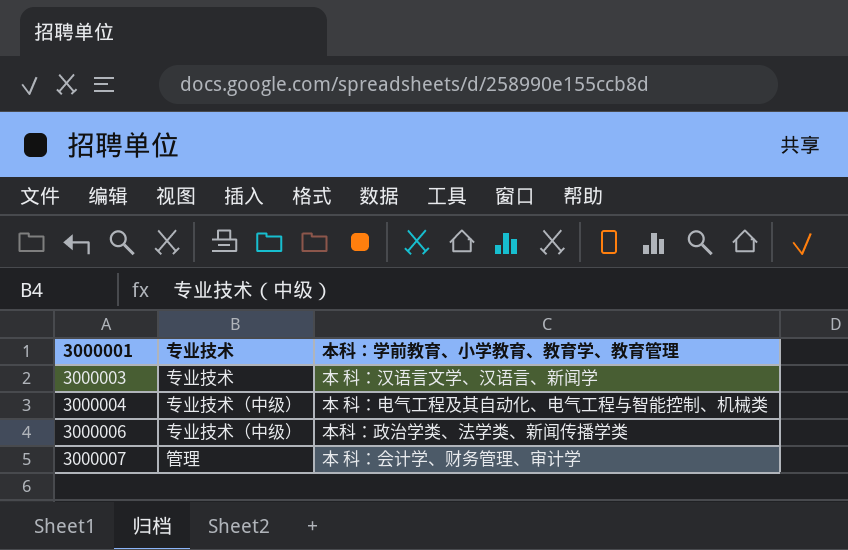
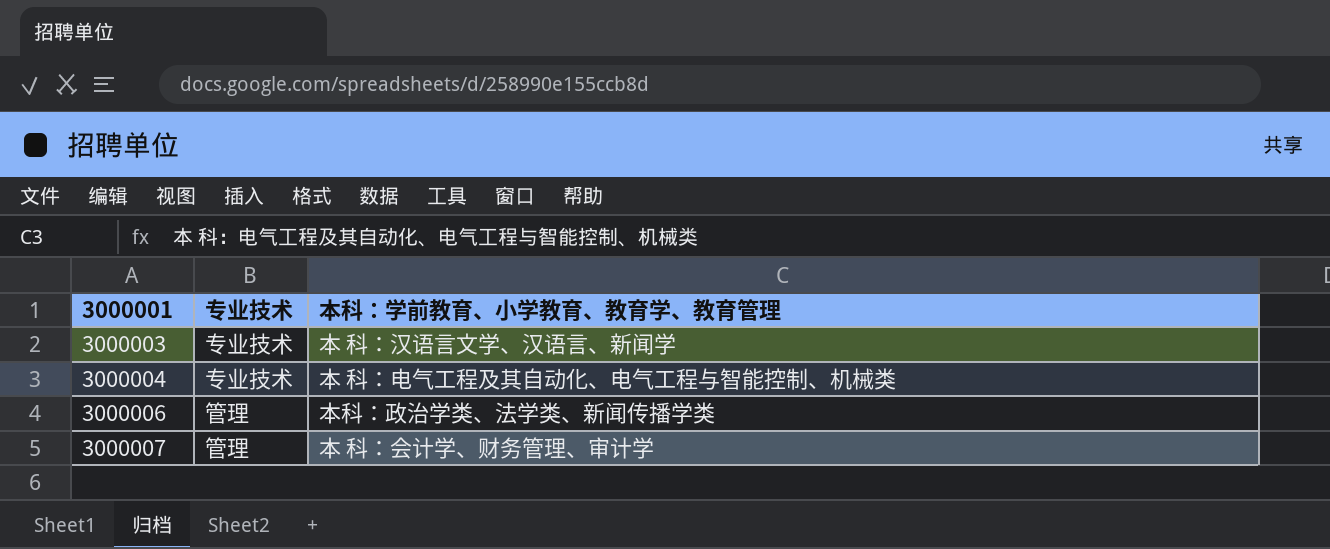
3000004 | 专业技术: 专业技术（中级） -> 专业技术
3000006 | 专业技术: 专业技术（中级） -> 管理

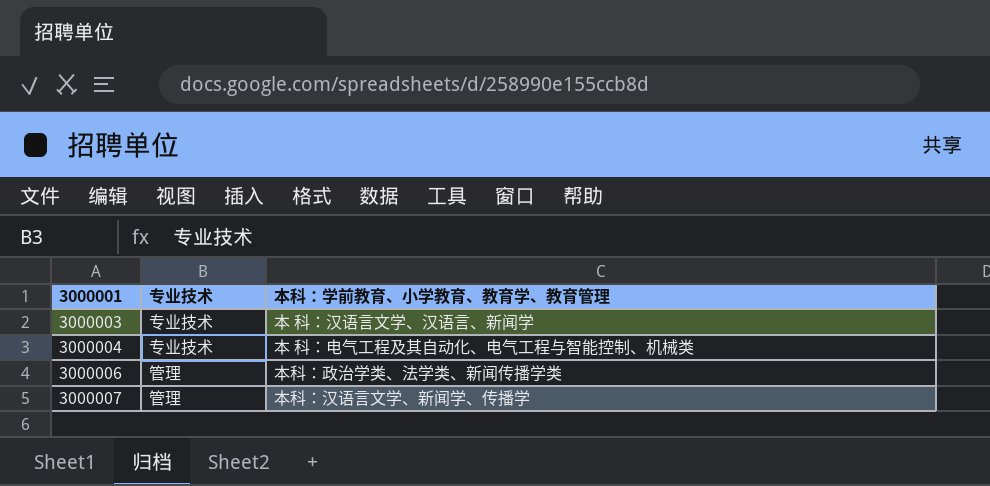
3000007 | 本科：学前教育、小学教育、教育学、教育管理: 本 科：会计学、财务管理、审计学 -> 本科：汉语言文学、新闻学、传播学

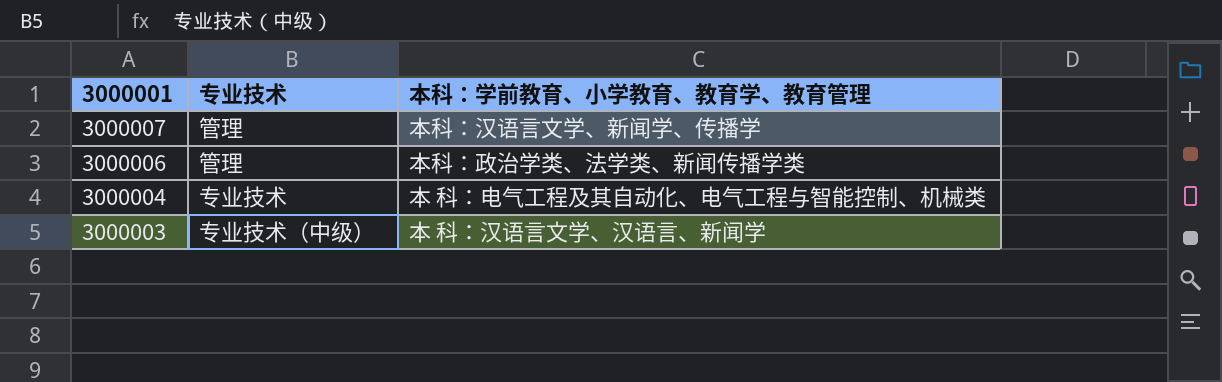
row order: 3000001 ascending -> 3000001 descending
3000003 | 专业技术: 专业技术 -> 专业技术（中级）

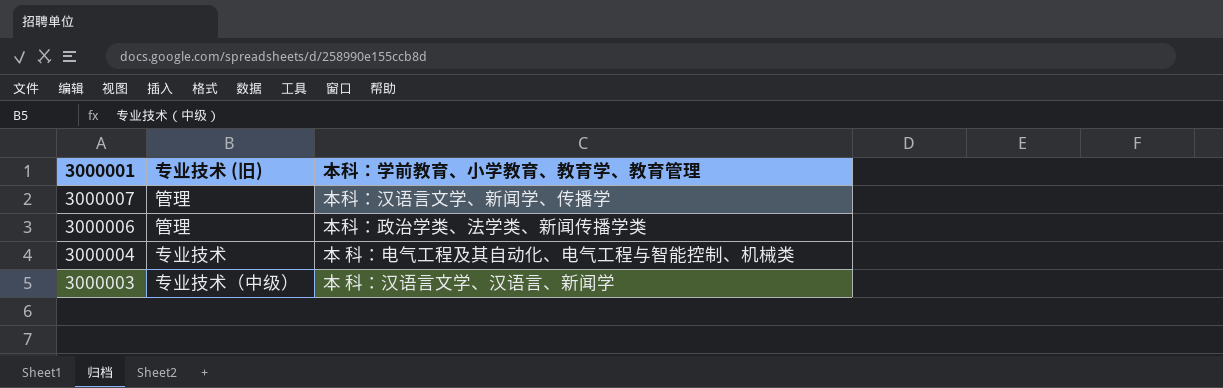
column name: 专业技术 -> 专业技术 (旧)

